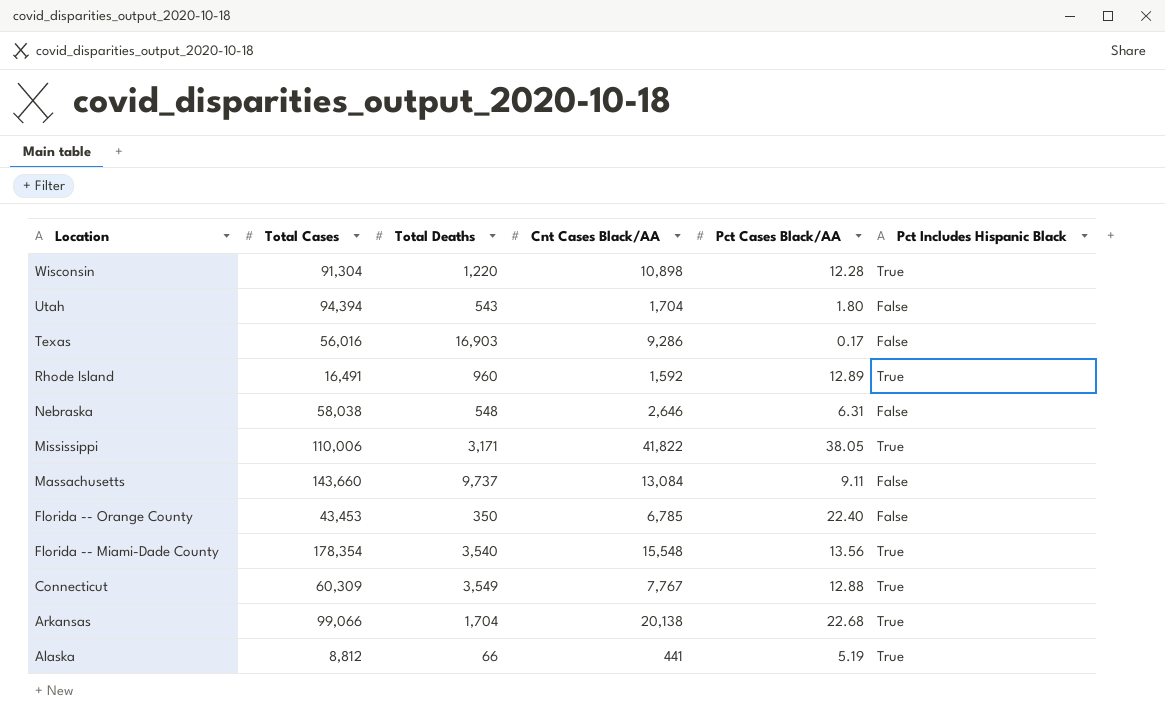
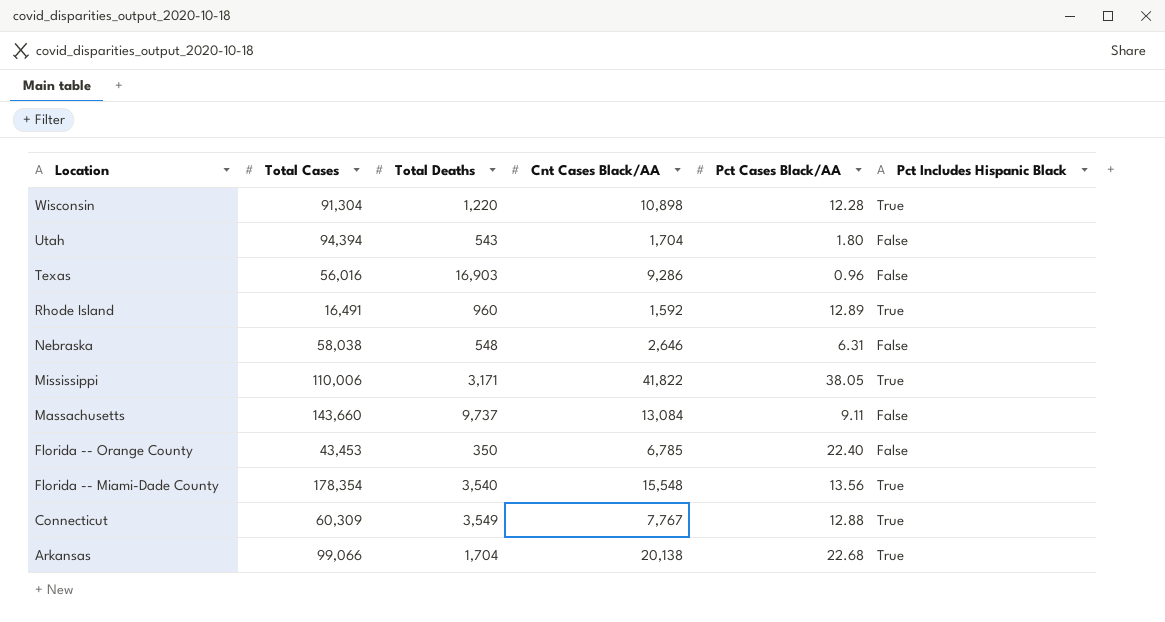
row Alaska: 8,812 | 66 | 441 | 5.19 | True -> none
Texas | Pct Cases Black/AA: 0.17 -> 0.96

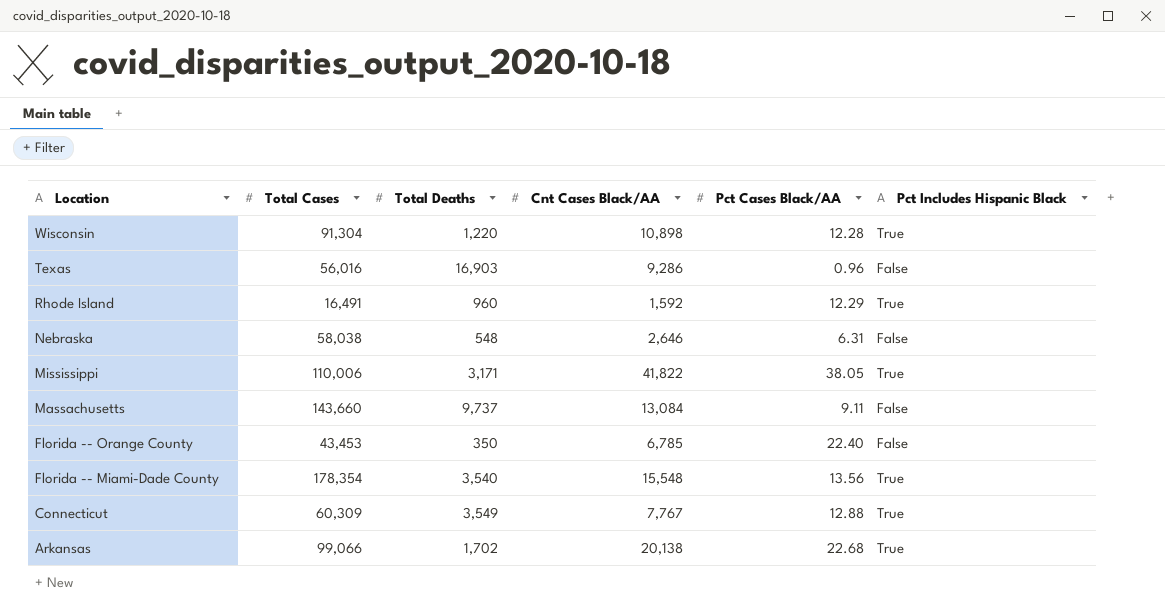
row Utah: 94,394 | 543 | 1,704 | 1.80 | False -> none
Rhode Island | Pct Cases Black/AA: 12.89 -> 12.29
Arkansas | Total Deaths: 1,704 -> 1,702

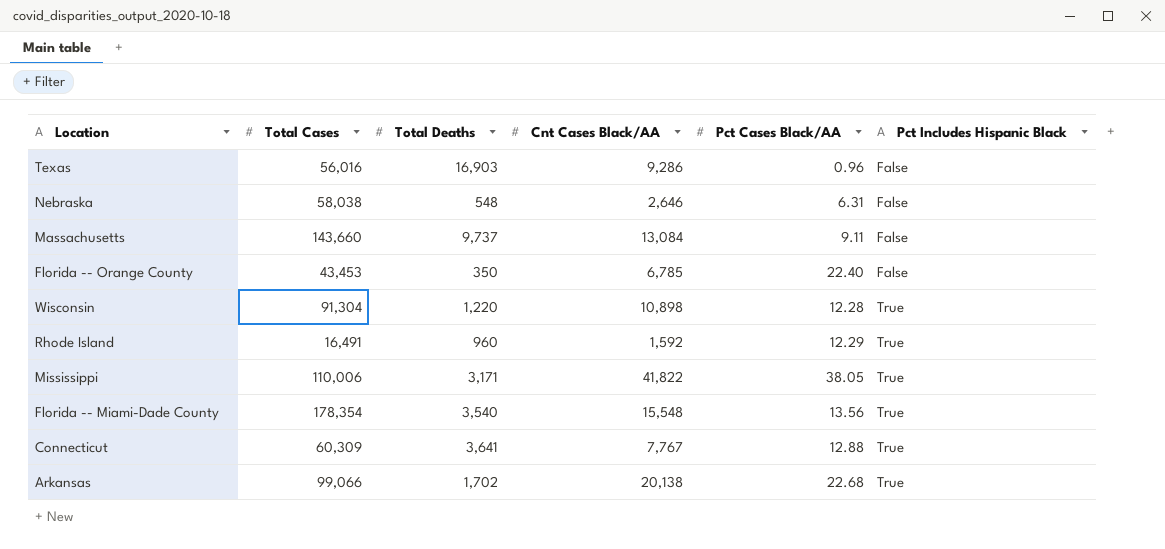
row order: Location descending -> Pct Includes Hispanic Black ascending
Connecticut | Total Deaths: 3,549 -> 3,641

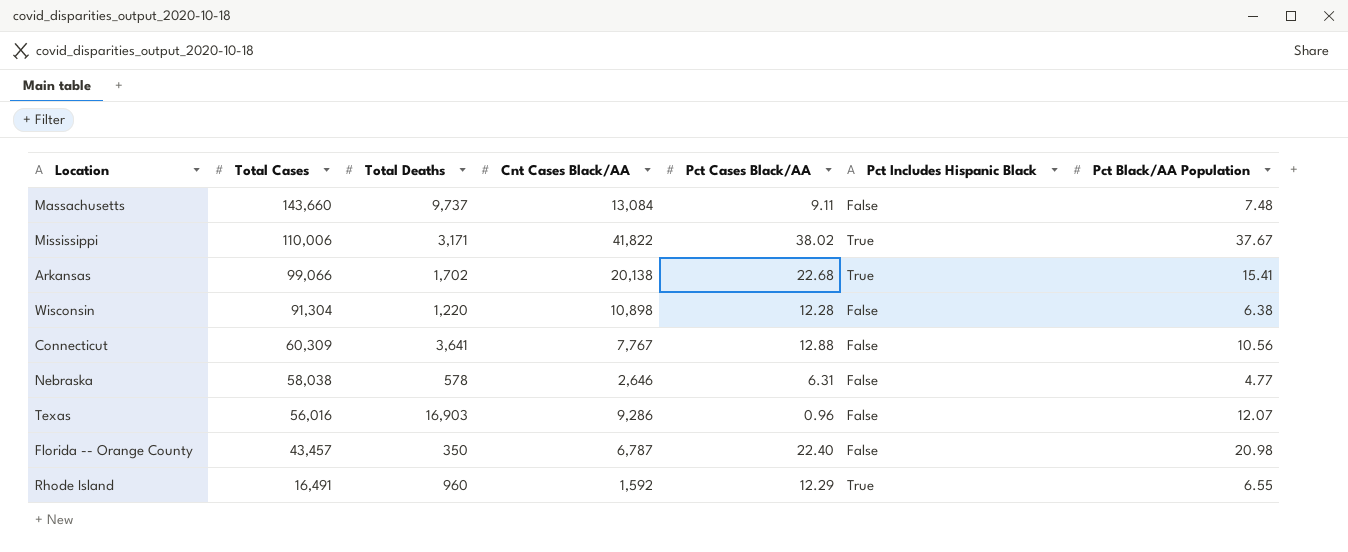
row order: Pct Includes Hispanic Black ascending -> Total Cases descending
column Pct Black/AA Population | position: none -> 7
row Florida -- Miami-Dade County: 178,354 | 3,540 | 15,548 | 13.56 | True -> none
Mississippi | Pct Cases Black/AA: 38.05 -> 38.02
Wisconsin | Pct Includes Hispanic Black: True -> False
Connecticut | Pct Includes Hispanic Black: True -> False
Nebraska | Total Deaths: 548 -> 578
Florida -- Orange County | Total Cases: 43,453 -> 43,457
Florida -- Orange County | Cnt Cases Black/AA: 6,785 -> 6,787

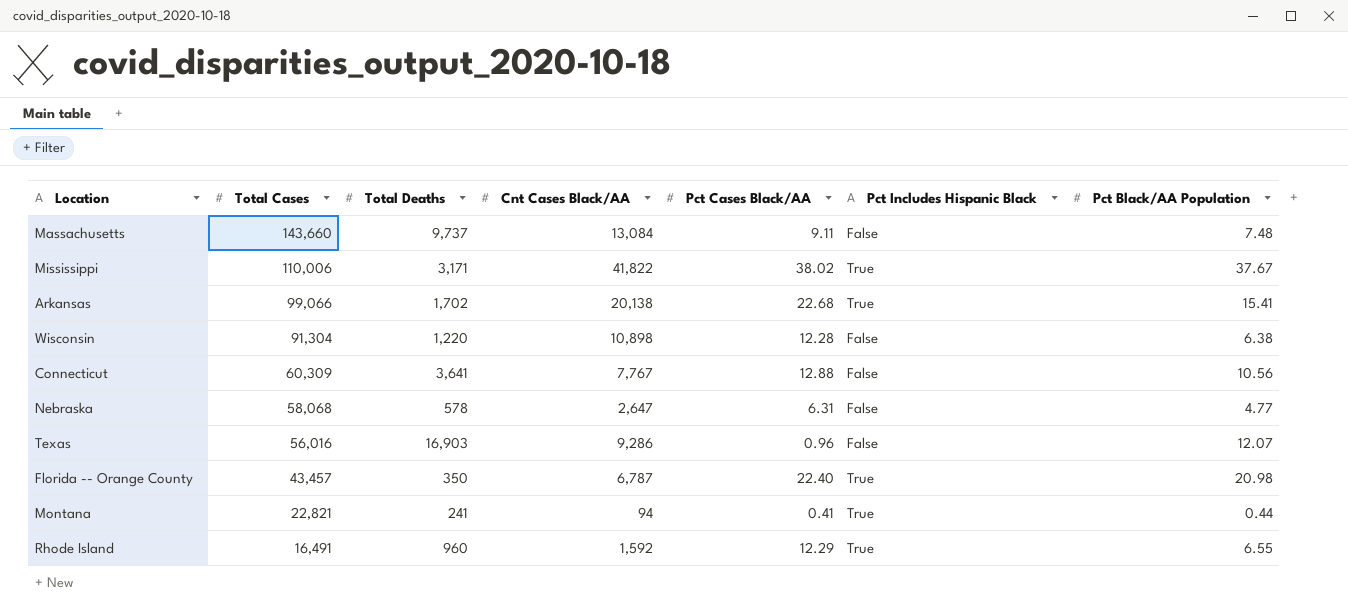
Nebraska | Total Cases: 58,038 -> 58,068
Nebraska | Cnt Cases Black/AA: 2,646 -> 2,647
Florida -- Orange County | Pct Includes Hispanic Black: False -> True
row Montana: none -> 22,821 | 241 | 94 | 0.41 | True | 0.44

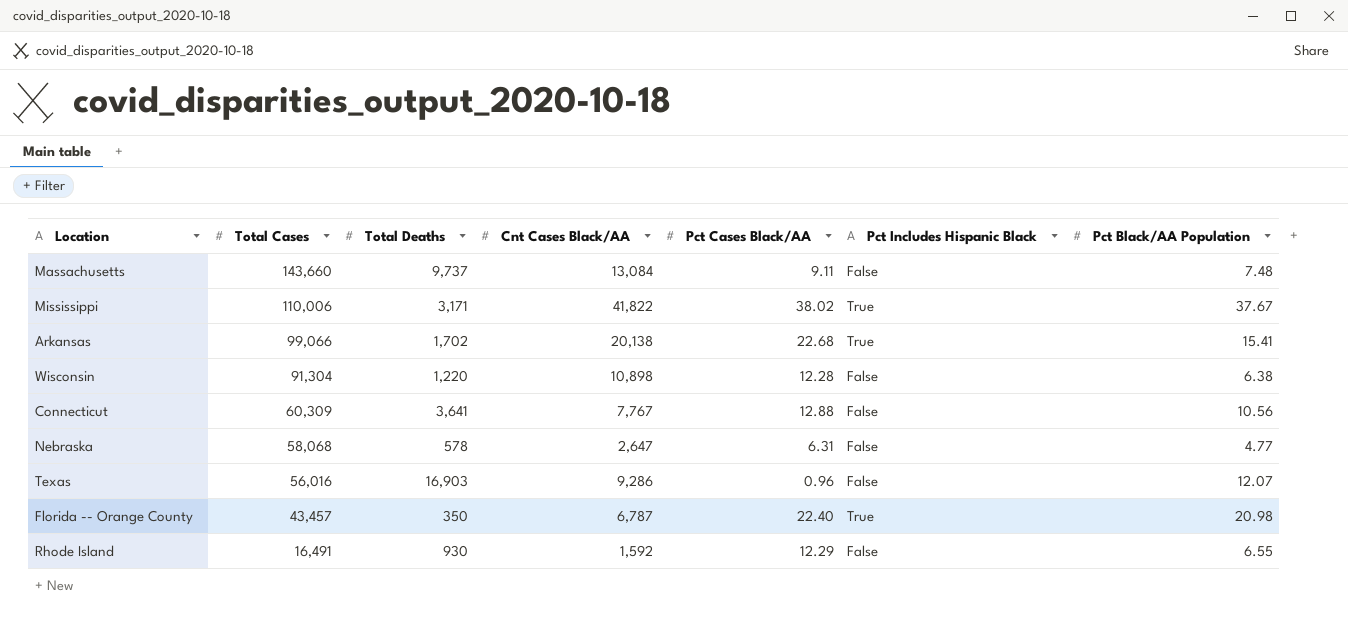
row Montana: 22,821 | 241 | 94 | 0.41 | True | 0.44 -> none
Rhode Island | Total Deaths: 960 -> 930
Rhode Island | Pct Includes Hispanic Black: True -> False

